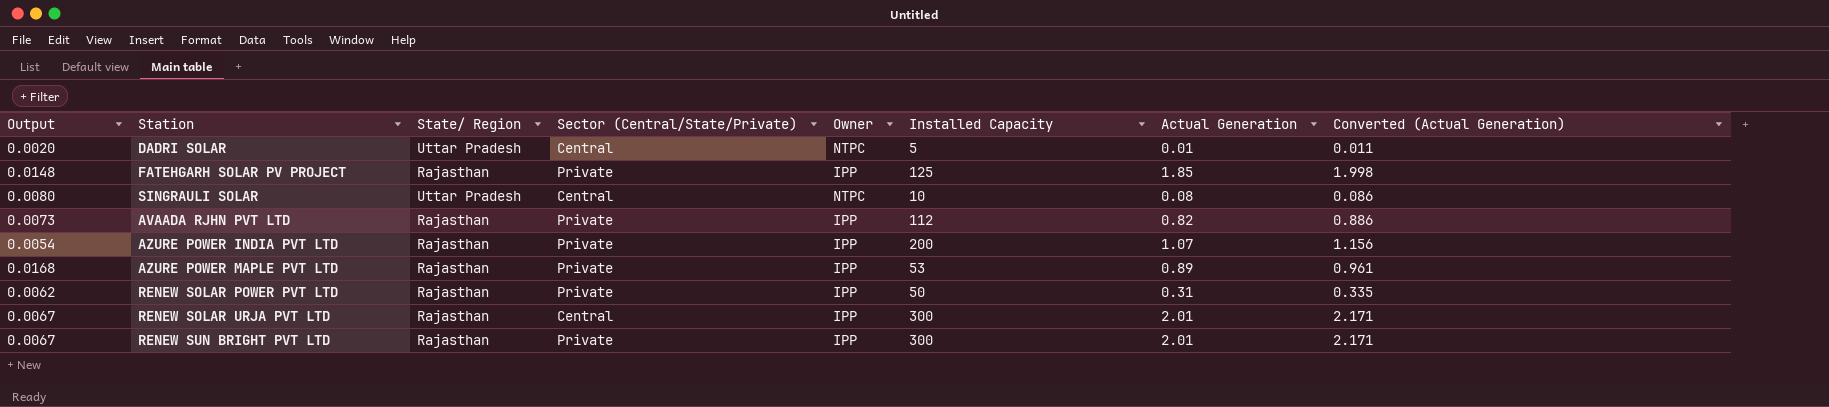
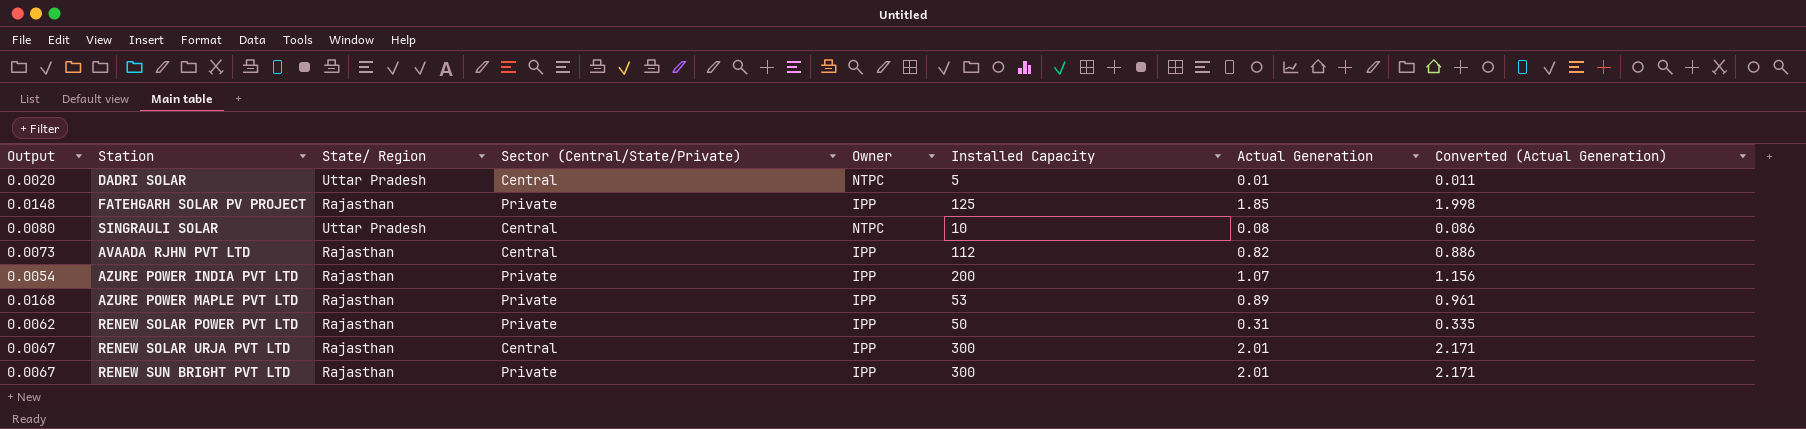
AVAADA RJHN PVT LTD | Sector (Central/State/Private): Private -> Central

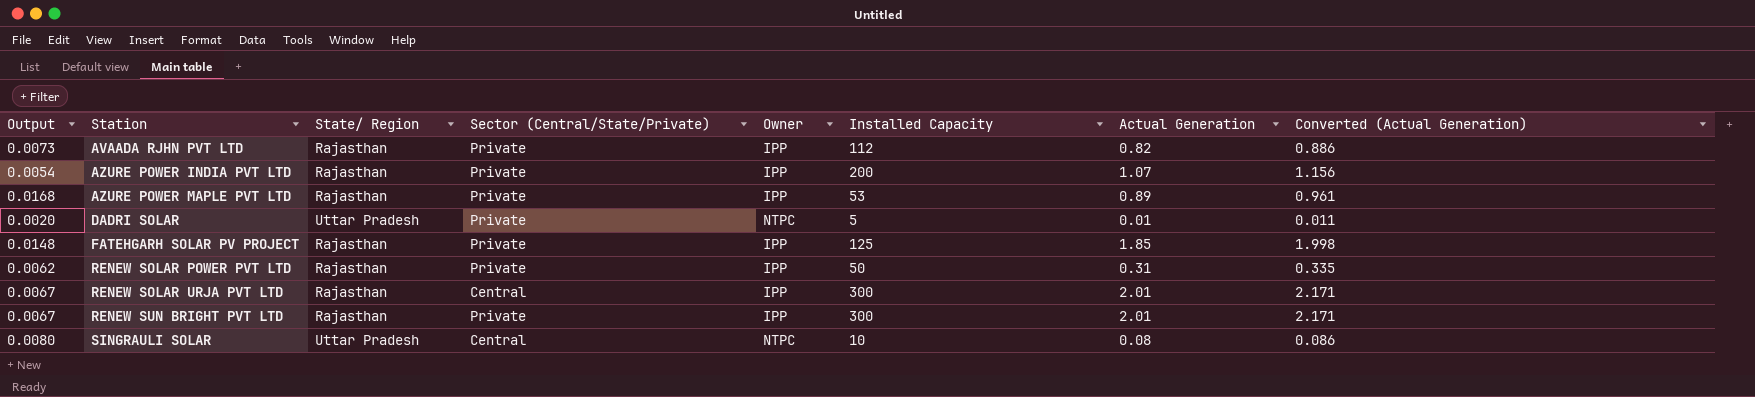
row order: none -> Station ascending
AVAADA RJHN PVT LTD | Sector (Central/State/Private): Central -> Private
DADRI SOLAR | Sector (Central/State/Private): Central -> Private

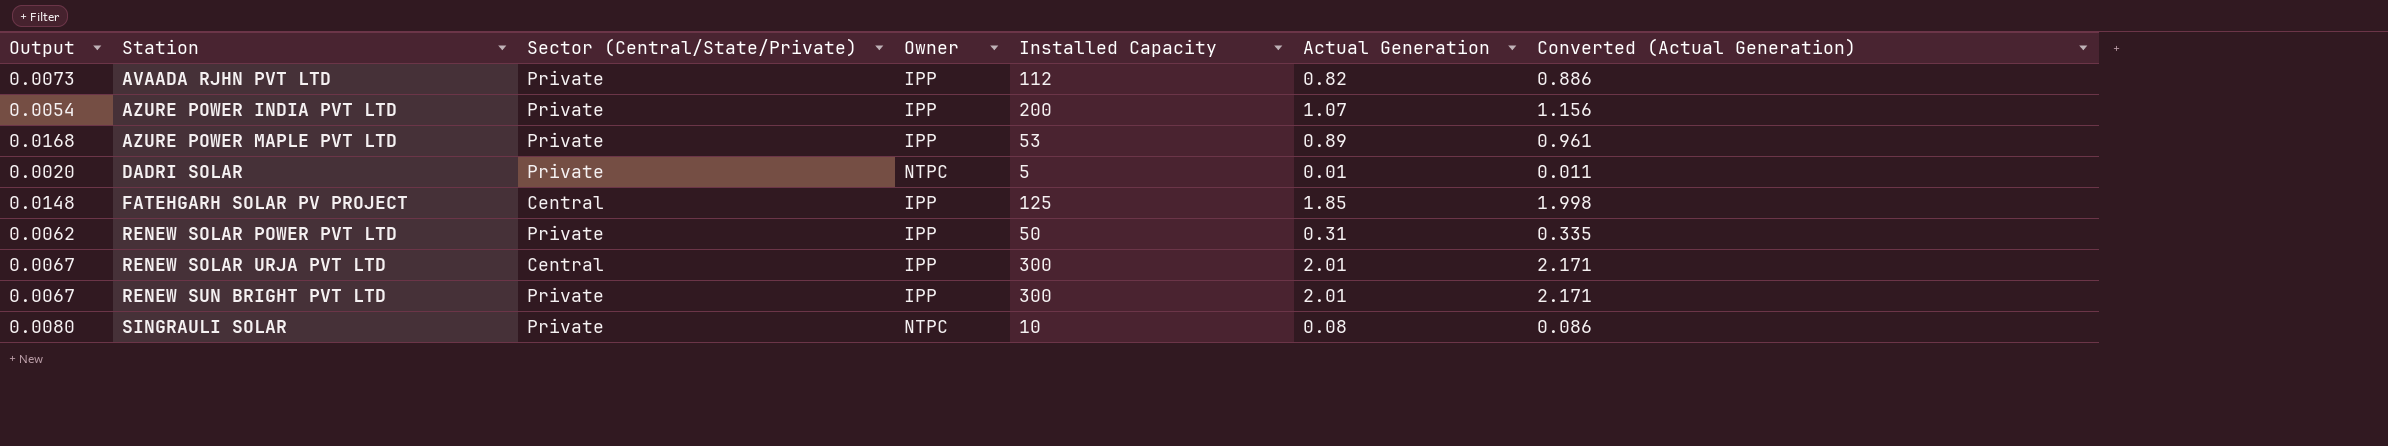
column State/ Region | position: 3 -> none
FATEHGARH SOLAR PV PROJECT | Sector (Central/State/Private): Private -> Central
SINGRAULI SOLAR | Sector (Central/State/Private): Central -> Private

